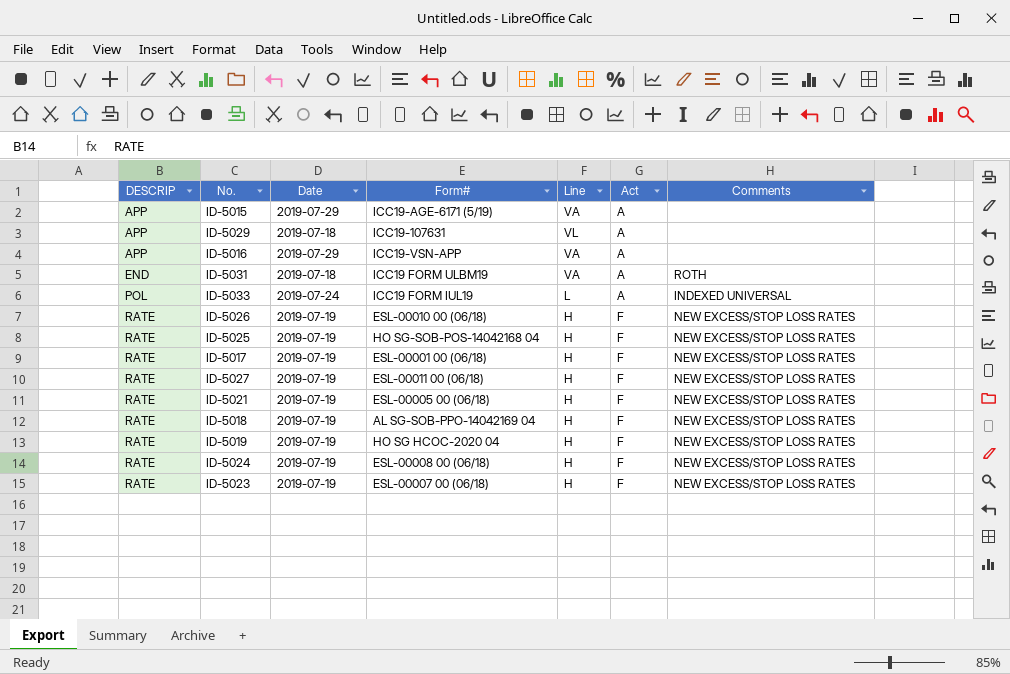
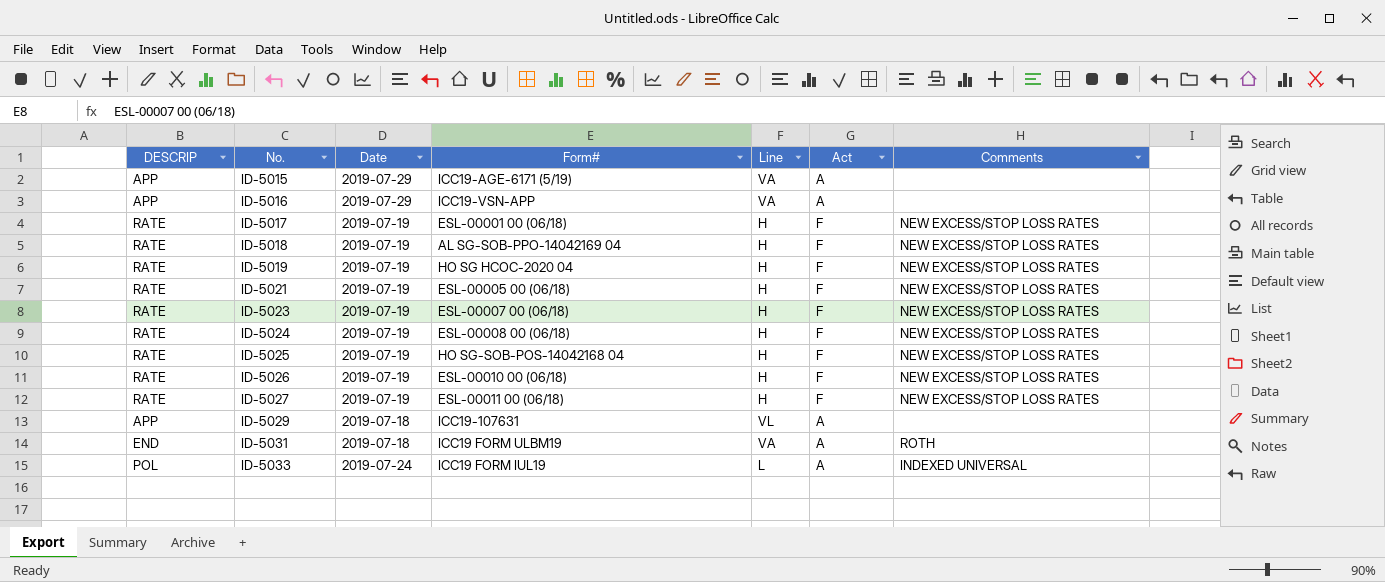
row order: DESCRIP ascending -> No. ascending

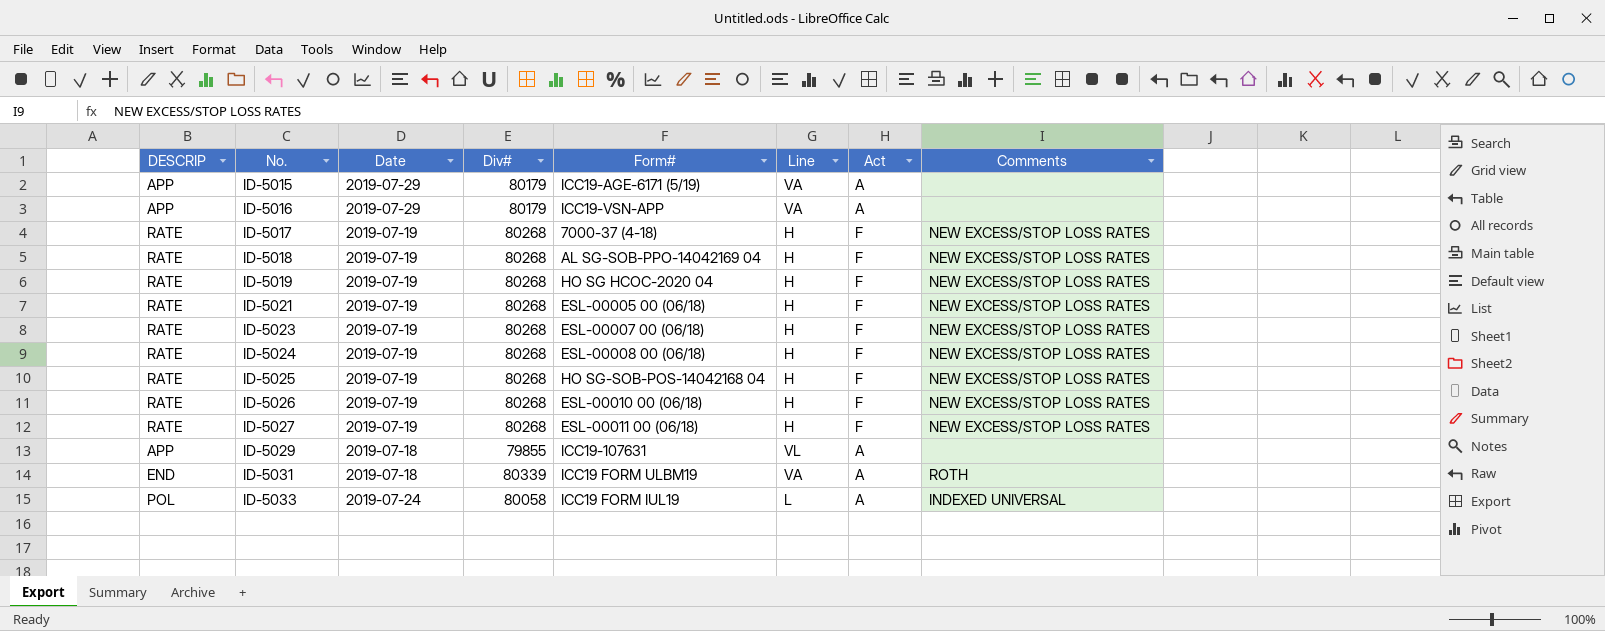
column Div# | position: none -> 4
ID-5017 | Form#: ESL-00001 00 (06/18) -> 7000-37 (4-18)

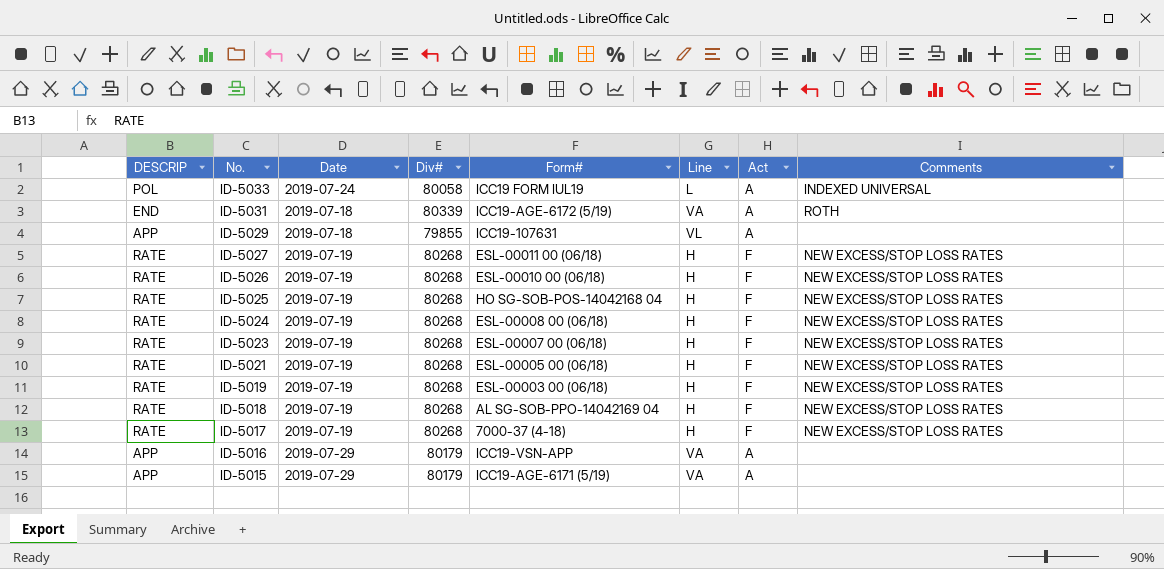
row order: No. ascending -> No. descending
ID-5031 | Form#: ICC19 FORM ULBM19 -> ICC19-AGE-6172 (5/19)
ID-5019 | Form#: HO SG HCOC-2020 04 -> ESL-00003 00 (06/18)

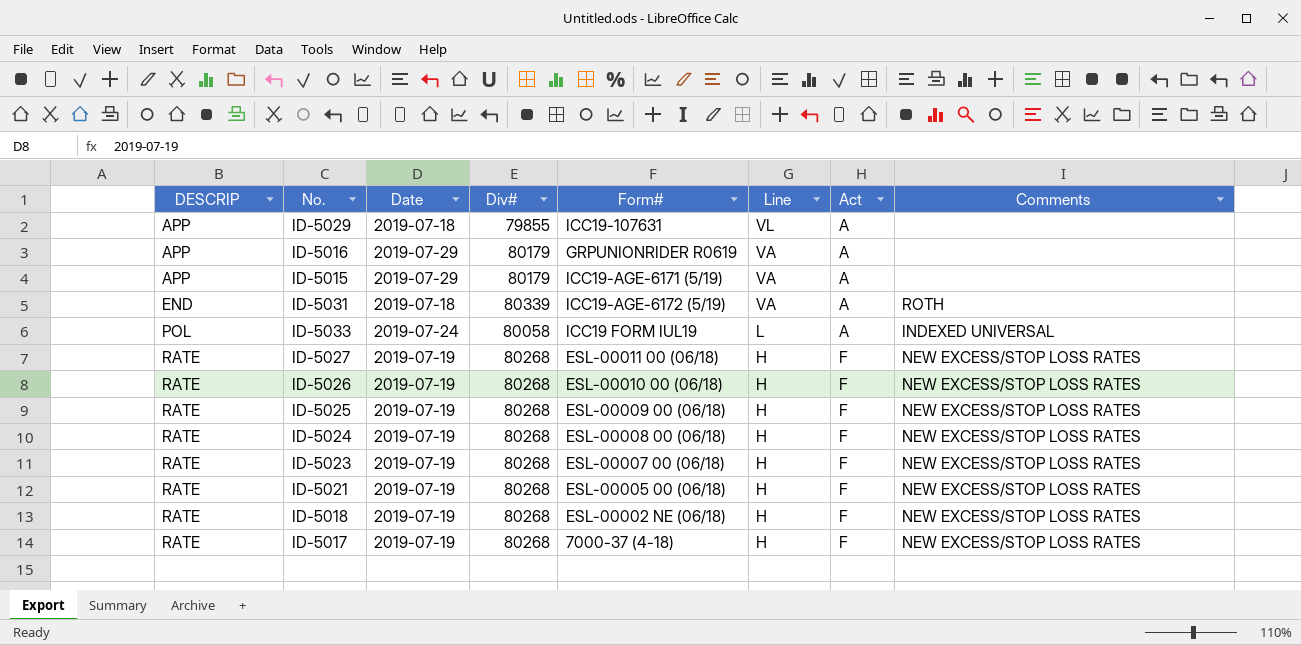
row order: No. descending -> DESCRIP ascending
row ID-5019: RATE | 2019-07-19 | 80268 | ESL-00003 00 (06/18) | H | F | NEW EXCESS/STOP LOSS RATES -> none
ID-5016 | Form#: ICC19-VSN-APP -> GRPUNIONRIDER R0619
ID-5025 | Form#: HO SG-SOB-POS-14042168 04 -> ESL-00009 00 (06/18)
ID-5018 | Form#: AL SG-SOB-PPO-14042169 04 -> ESL-00002 NE (06/18)

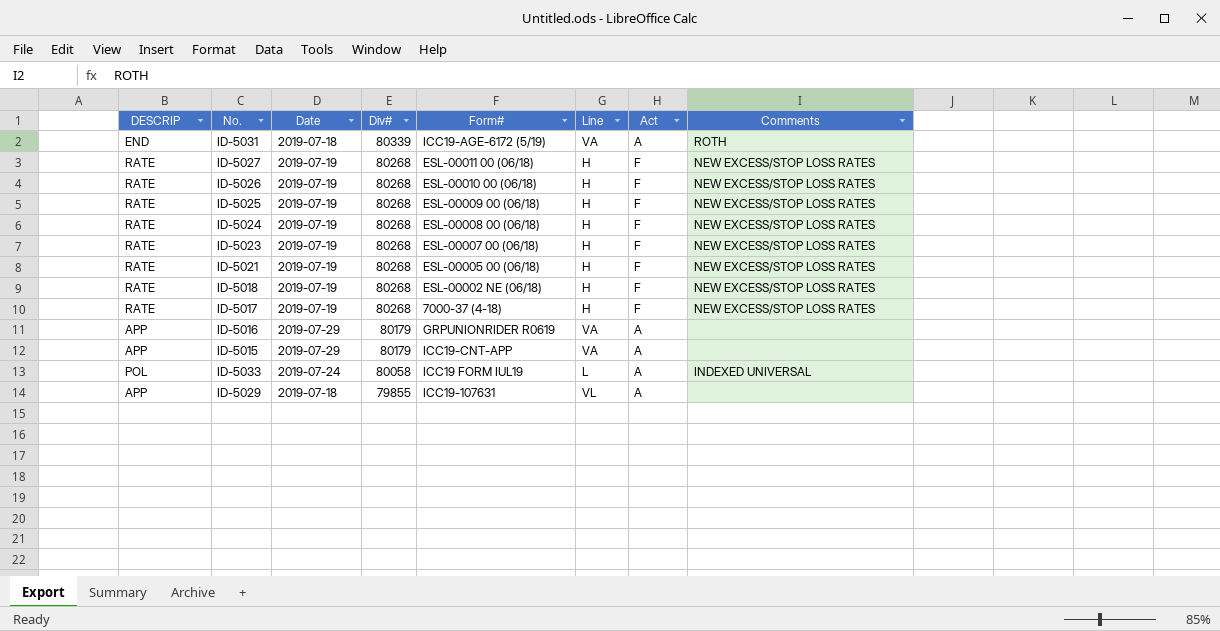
row order: DESCRIP ascending -> Div# descending
ID-5015 | Form#: ICC19-AGE-6171 (5/19) -> ICC19-CNT-APP

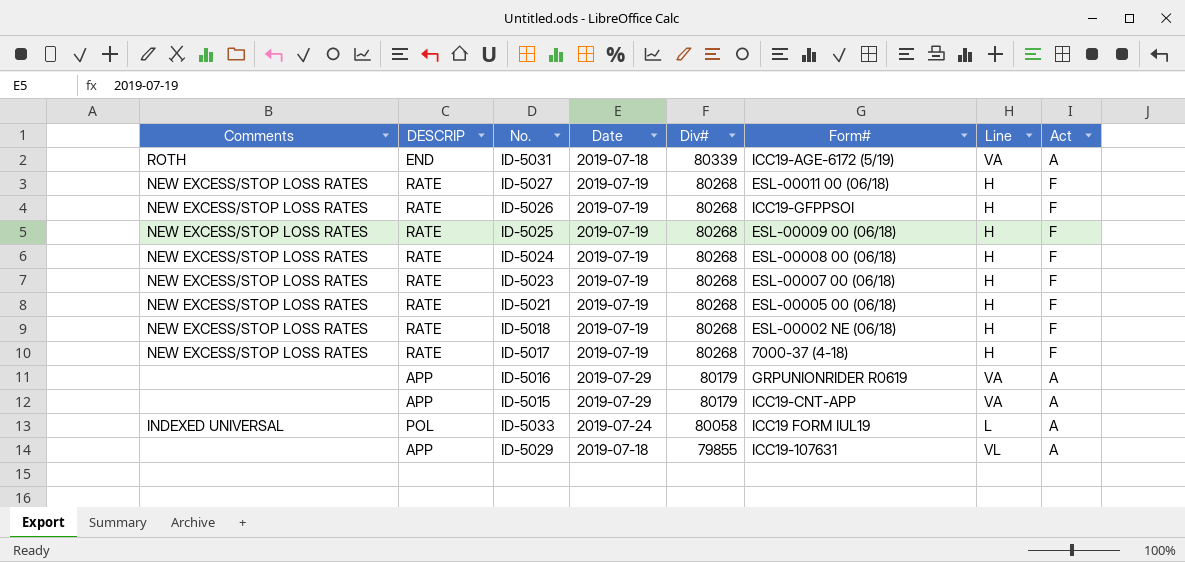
column Comments | position: 8 -> 1
ID-5026 | Form#: ESL-00010 00 (06/18) -> ICC19-GFPPSOI

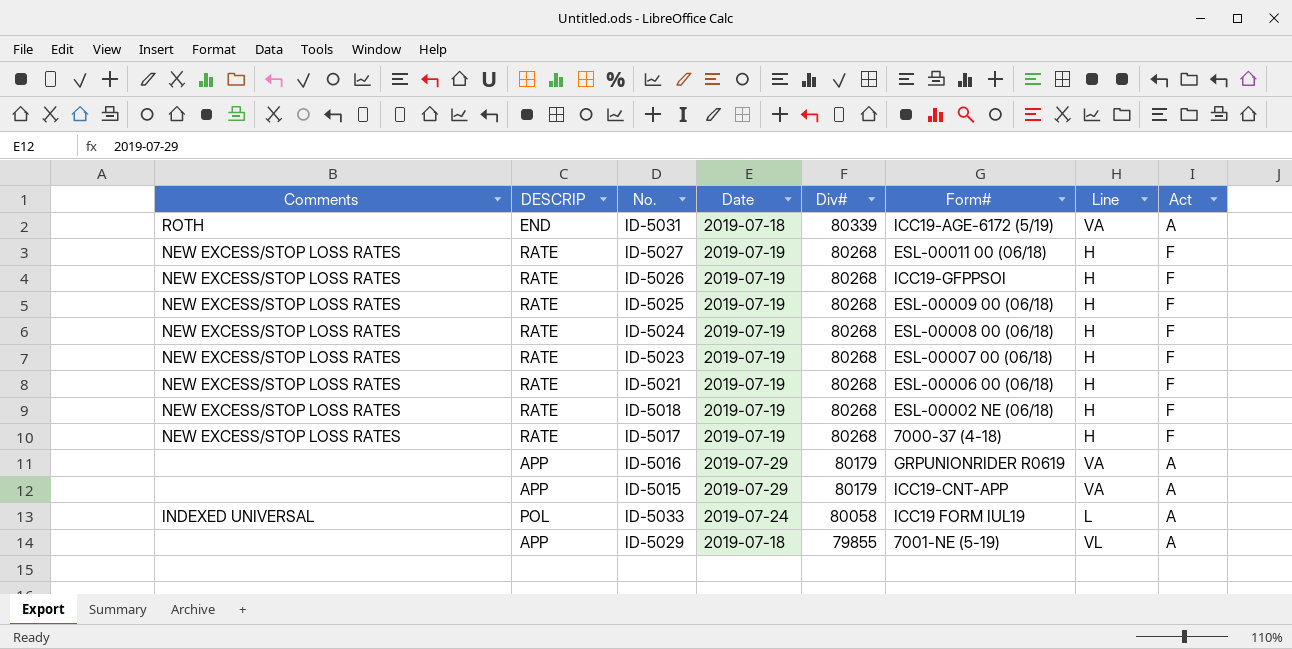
ID-5021 | Form#: ESL-00005 00 (06/18) -> ESL-00006 00 (06/18)
ID-5029 | Form#: ICC19-107631 -> 7001-NE (5-19)

